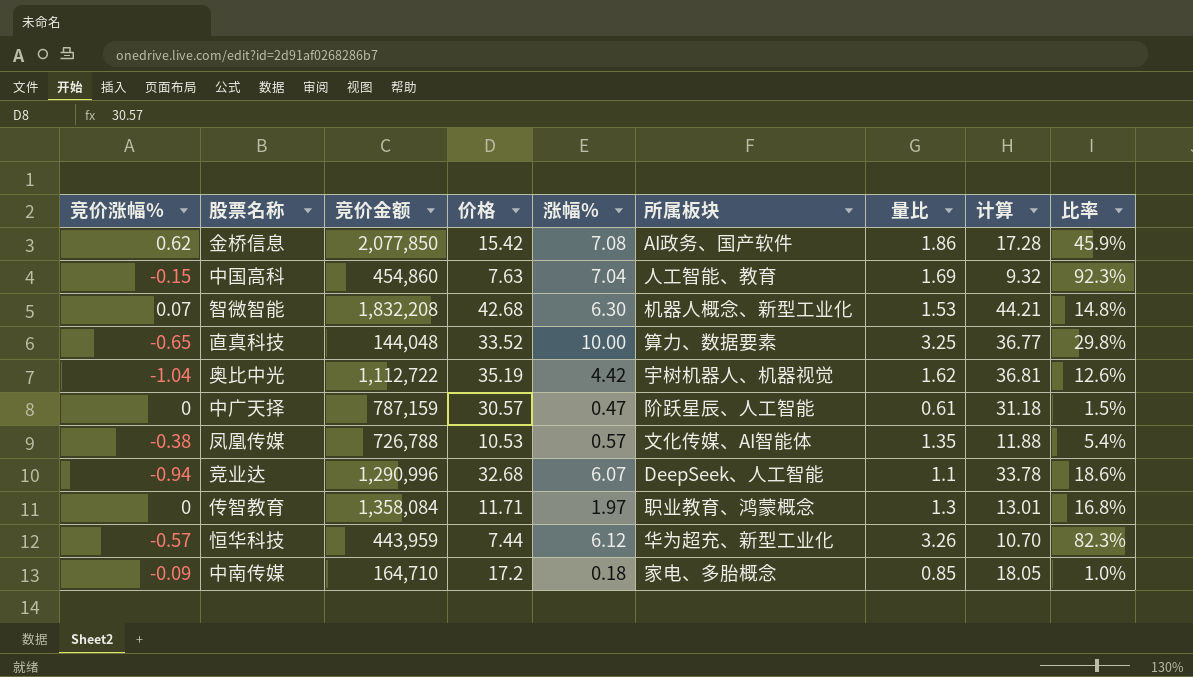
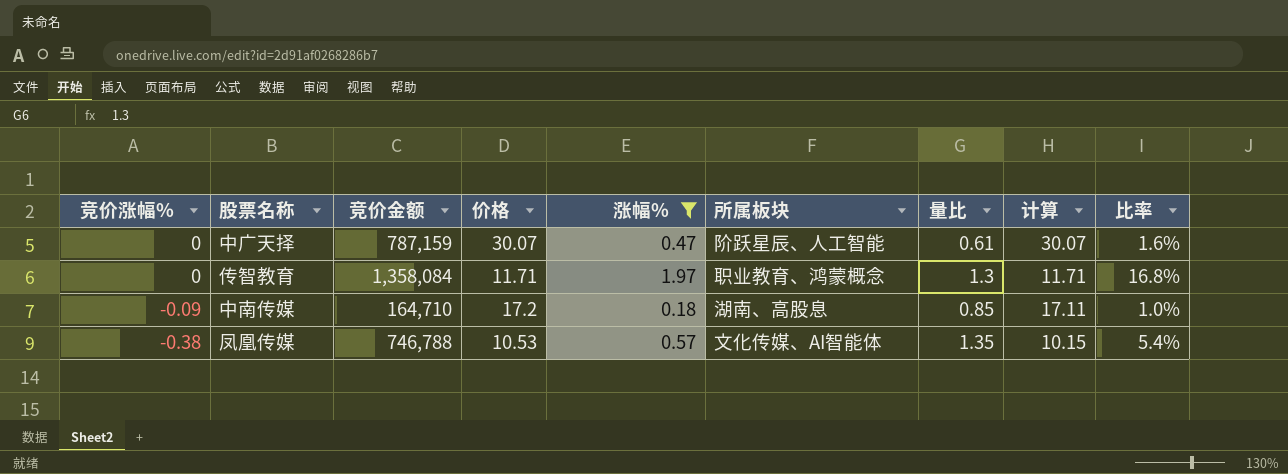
filter: none -> 涨幅% <= 1.97
row order: none -> 竞价涨幅% descending
column 计算 | formula: [价格] + [量比] -> [竞价涨幅%] + [价格]
中广天择 | 价格: 30.57 -> 30.07
中广天择 | 比率: 1.5% -> 1.6%
中南传媒 | 所属板块: 家电、多胎概念 -> 湖南、高股息
凤凰传媒 | 竞价金额: 726,788 -> 746,788

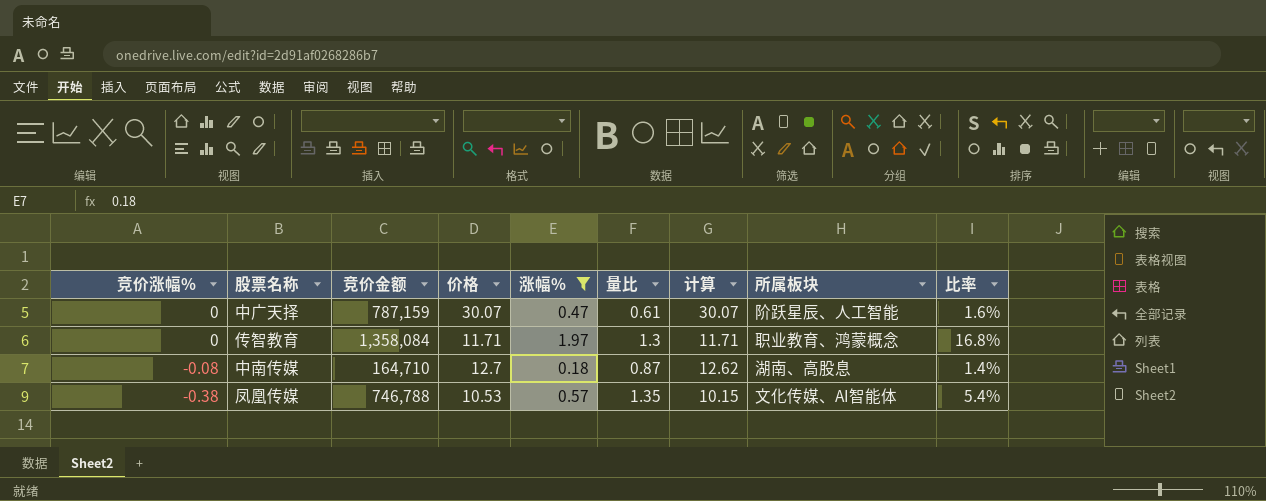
column 所属板块 | position: 6 -> 8
中南传媒 | 竞价涨幅%: -0.09 -> -0.08
中南传媒 | 价格: 17.2 -> 12.7
中南传媒 | 量比: 0.85 -> 0.87
中南传媒 | 计算: 17.11 -> 12.62
中南传媒 | 比率: 1.0% -> 1.4%

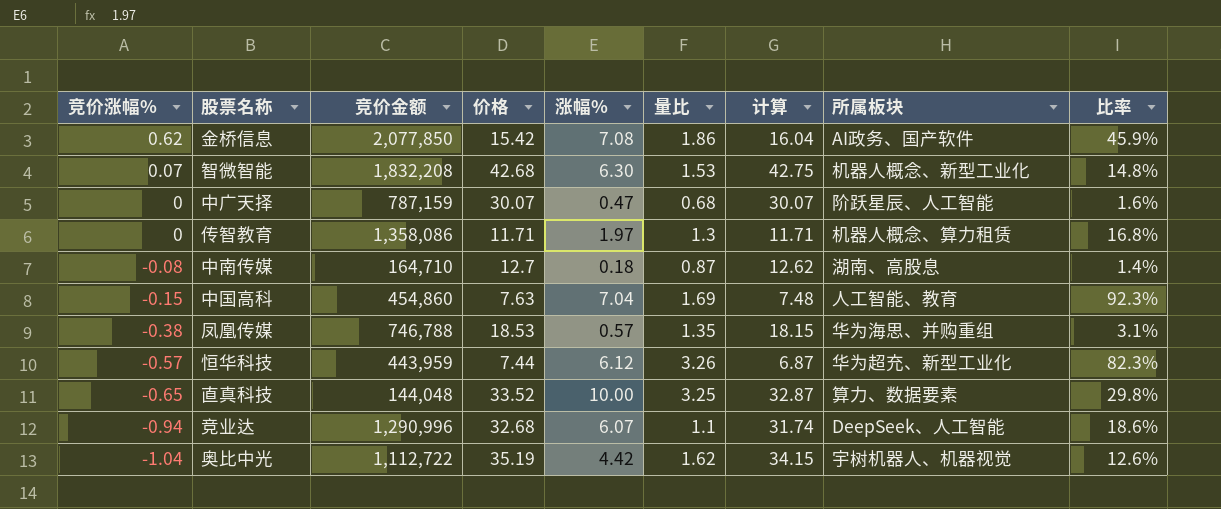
filter: 涨幅% <= 1.97 -> none
中广天择 | 量比: 0.61 -> 0.68
传智教育 | 竞价金额: 1,358,084 -> 1,358,086
传智教育 | 所属板块: 职业教育、鸿蒙概念 -> 机器人概念、算力租赁
凤凰传媒 | 价格: 10.53 -> 18.53
凤凰传媒 | 计算: 10.15 -> 18.15
凤凰传媒 | 所属板块: 文化传媒、AI智能体 -> 华为海思、并购重组
凤凰传媒 | 比率: 5.4% -> 3.1%

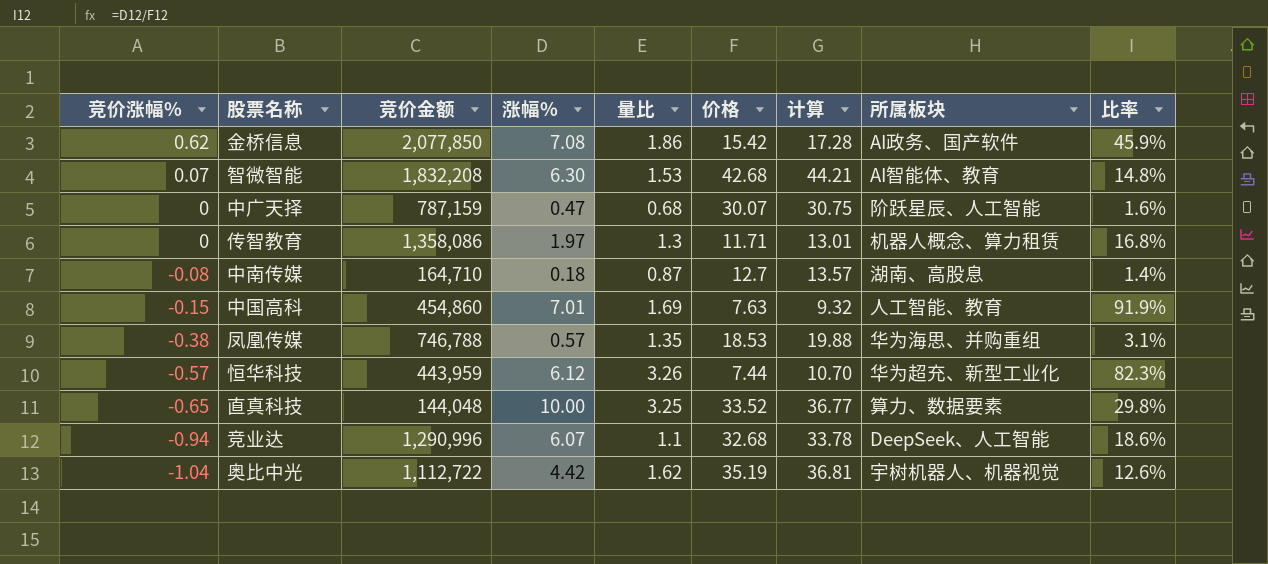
column 价格 | position: 4 -> 6
column 计算 | formula: [竞价涨幅%] + [价格] -> [量比] + [价格]
智微智能 | 所属板块: 机器人概念、新型工业化 -> AI智能体、教育
中国高科 | 涨幅%: 7.04 -> 7.01
中国高科 | 比率: 92.3% -> 91.9%

